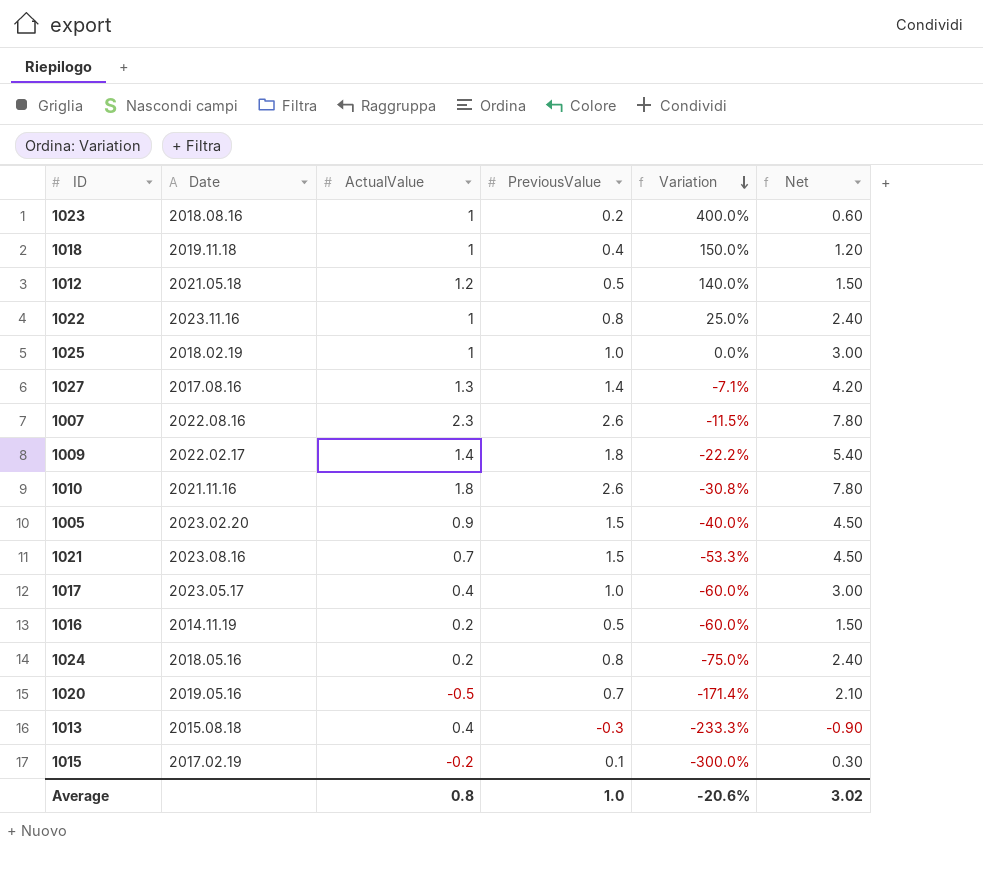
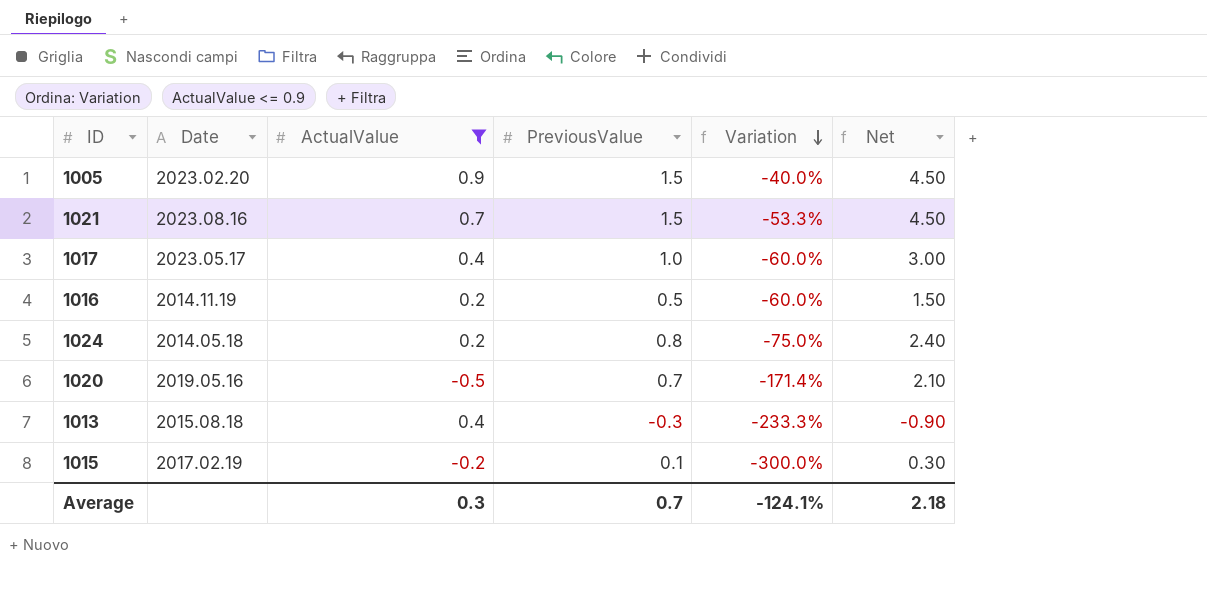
filter: none -> ActualValue <= 0.9
1024 | Date: 2018.05.16 -> 2014.05.18
Average | ActualValue: 0.8 -> 0.3
Average | PreviousValue: 1.0 -> 0.7
Average | Variation: -20.6% -> -124.1%
Average | Net: 3.02 -> 2.18

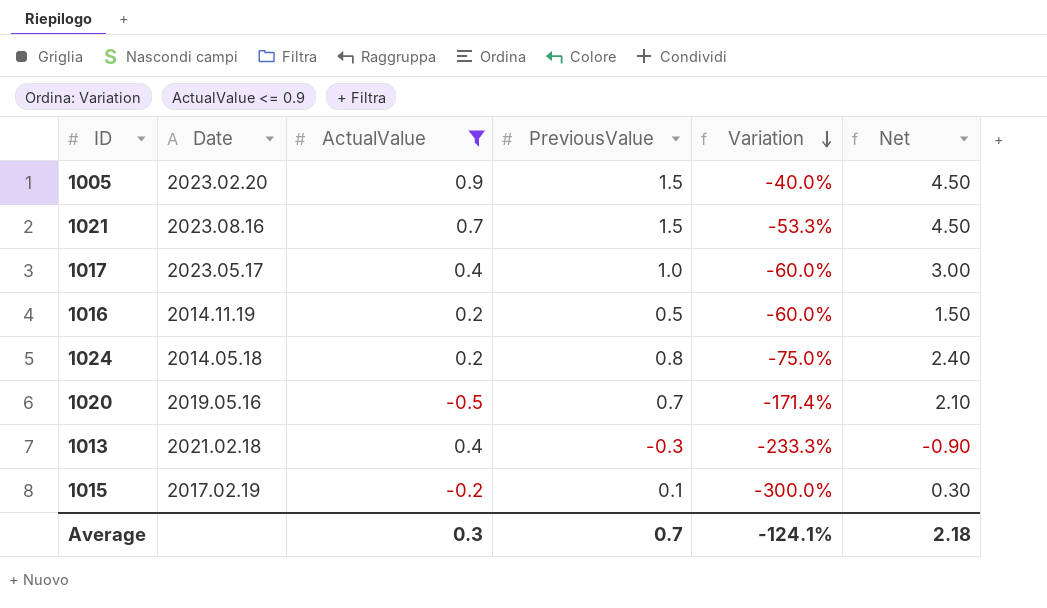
1013 | Date: 2015.08.18 -> 2021.02.18

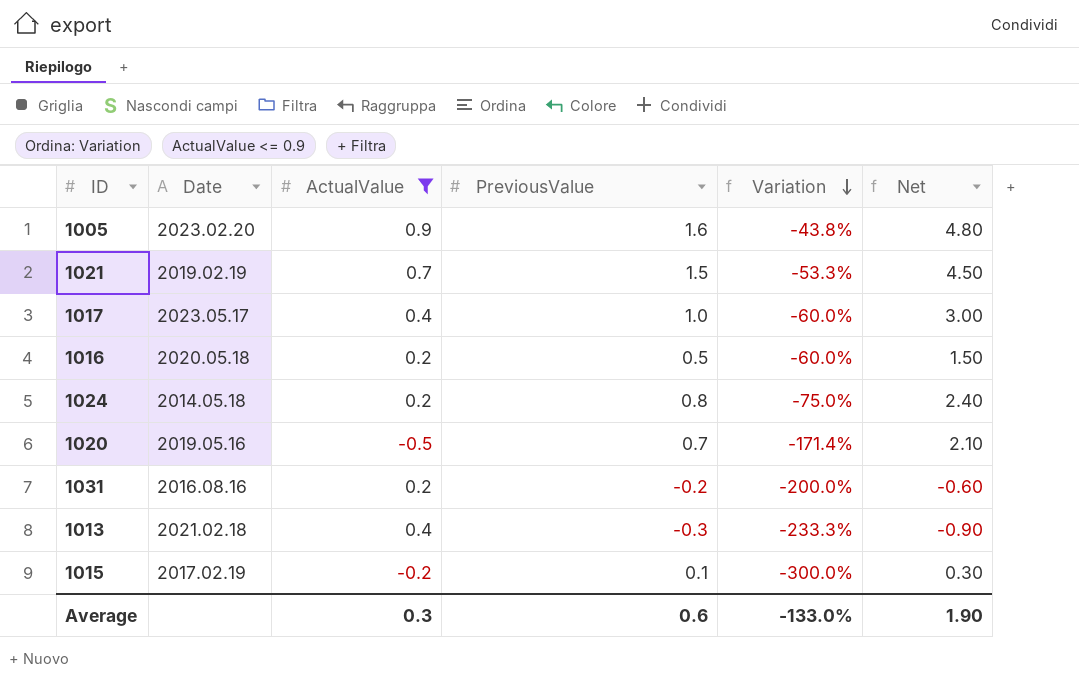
1005 | PreviousValue: 1.5 -> 1.6
1005 | Variation: -40.0% -> -43.8%
1005 | Net: 4.50 -> 4.80
1021 | Date: 2023.08.16 -> 2019.02.19
1016 | Date: 2014.11.19 -> 2020.05.18
row 1031: none -> 2016.08.16 | 0.2 | -0.2 | -200.0% | -0.60
Average | PreviousValue: 0.7 -> 0.6
Average | Variation: -124.1% -> -133.0%
Average | Net: 2.18 -> 1.90

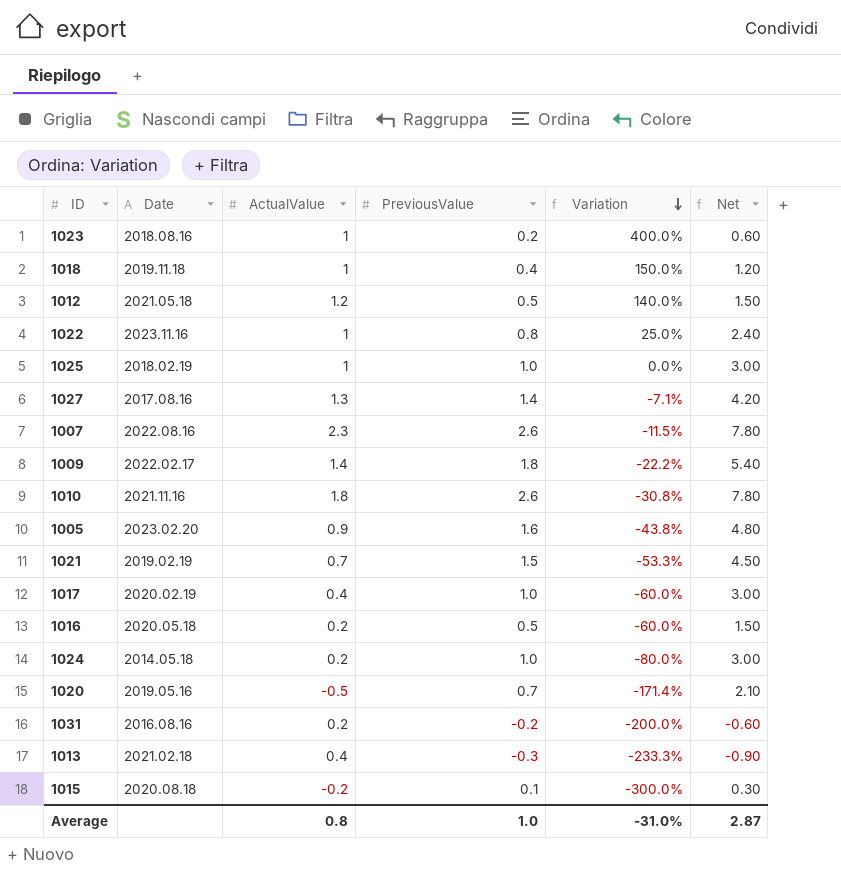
filter: ActualValue <= 0.9 -> none
1017 | Date: 2023.05.17 -> 2020.02.19
1024 | PreviousValue: 0.8 -> 1.0
1024 | Variation: -75.0% -> -80.0%
1024 | Net: 2.40 -> 3.00
1015 | Date: 2017.02.19 -> 2020.08.18
Average | ActualValue: 0.3 -> 0.8
Average | PreviousValue: 0.6 -> 1.0
Average | Variation: -133.0% -> -31.0%
Average | Net: 1.90 -> 2.87

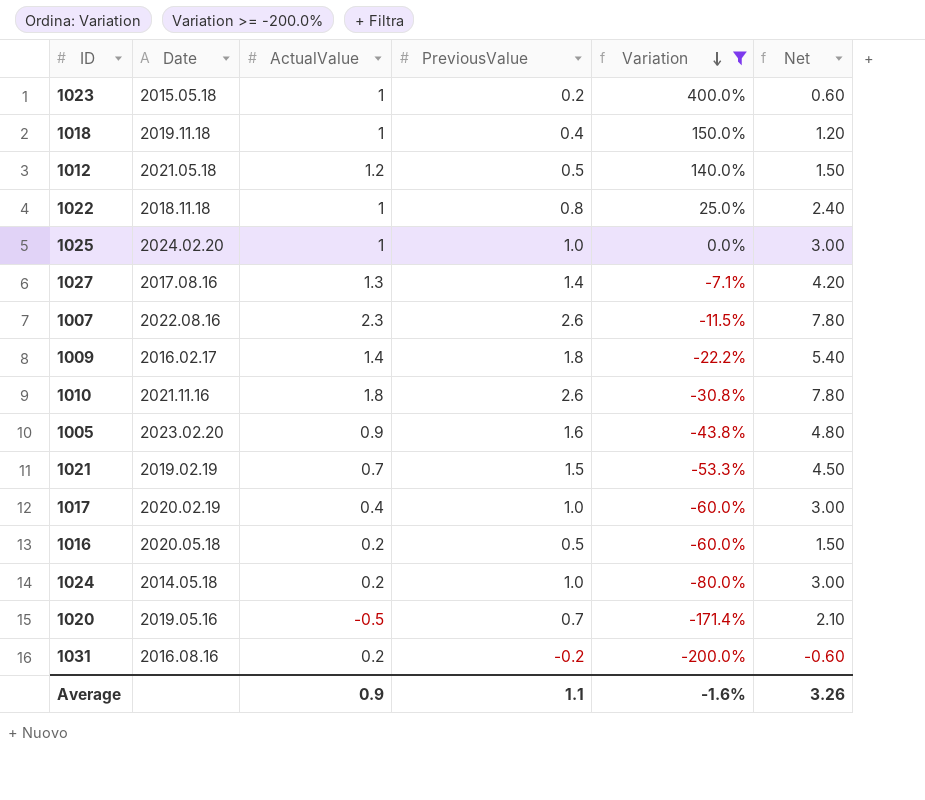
filter: none -> Variation >= -200.0%
1023 | Date: 2018.08.16 -> 2015.05.18
1022 | Date: 2023.11.16 -> 2018.11.18
1025 | Date: 2018.02.19 -> 2024.02.20
1009 | Date: 2022.02.17 -> 2016.02.17
Average | ActualValue: 0.8 -> 0.9
Average | PreviousValue: 1.0 -> 1.1
Average | Variation: -31.0% -> -1.6%
Average | Net: 2.87 -> 3.26

